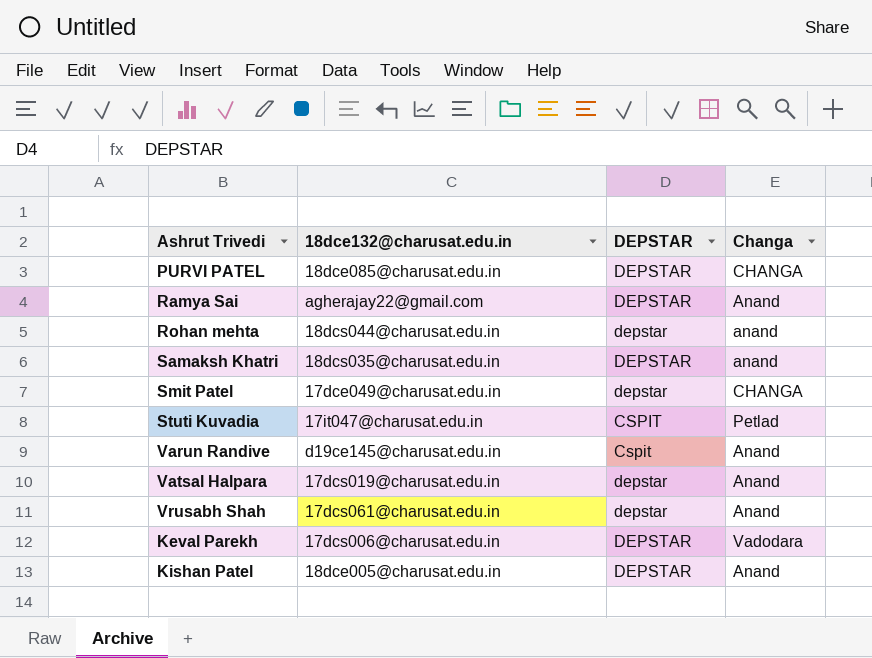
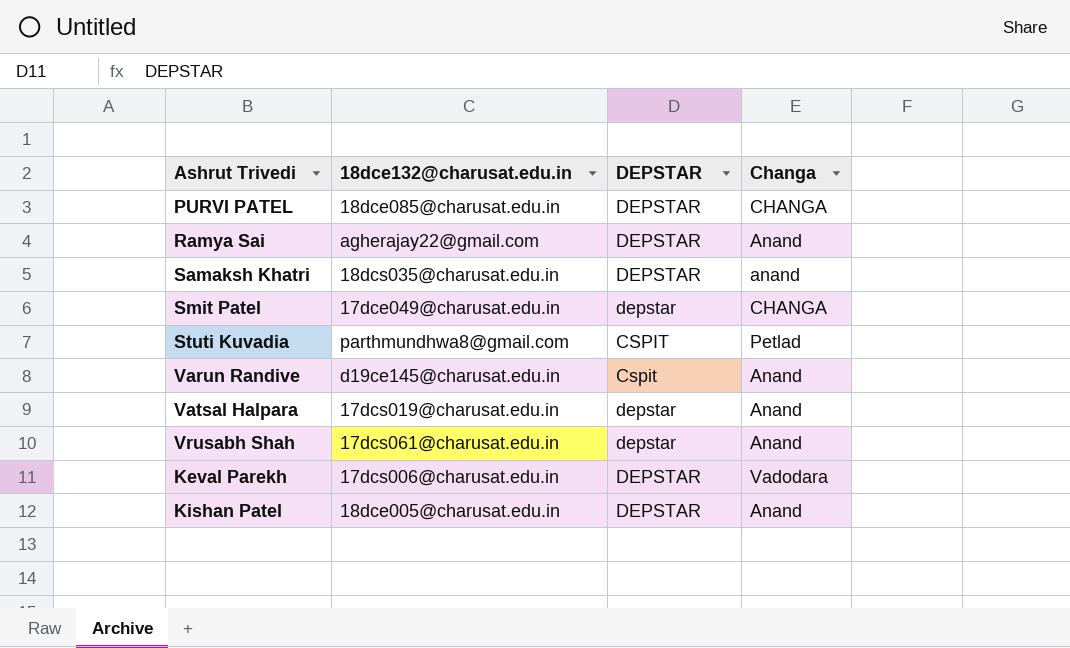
row Rohan mehta: 18dcs044@charusat.edu.in | depstar | anand -> none
Stuti Kuvadia | 18dce132@charusat.edu.in: 17it047@charusat.edu.in -> parthmundhwa8@gmail.com

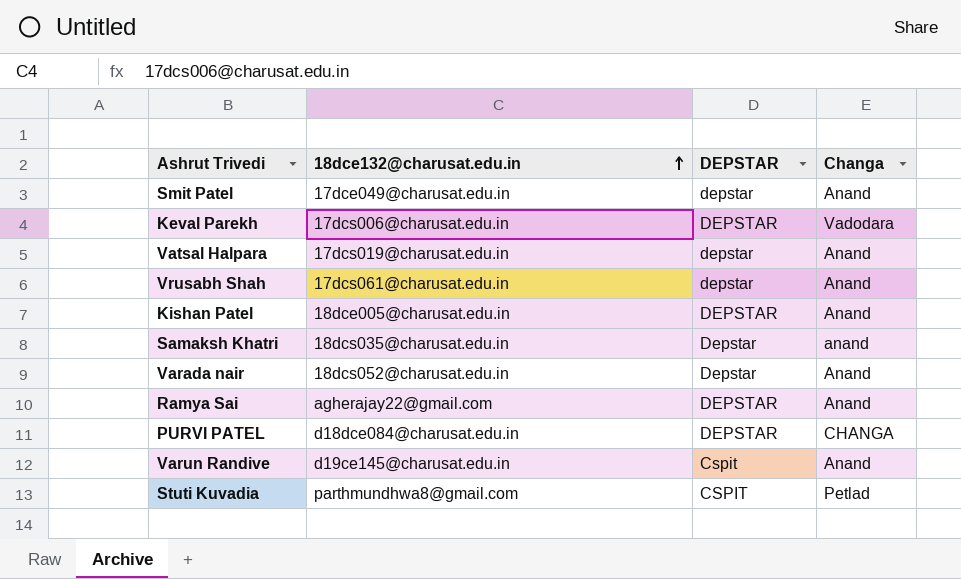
row order: none -> 18dce132@charusat.edu.in ascending
Smit Patel | Changa: CHANGA -> Anand
Samaksh Khatri | DEPSTAR: DEPSTAR -> Depstar
row Varada nair: none -> 18dcs052@charusat.edu.in | Depstar | Anand
PURVI PATEL | 18dce132@charusat.edu.in: 18dce085@charusat.edu.in -> d18dce084@charusat.edu.in

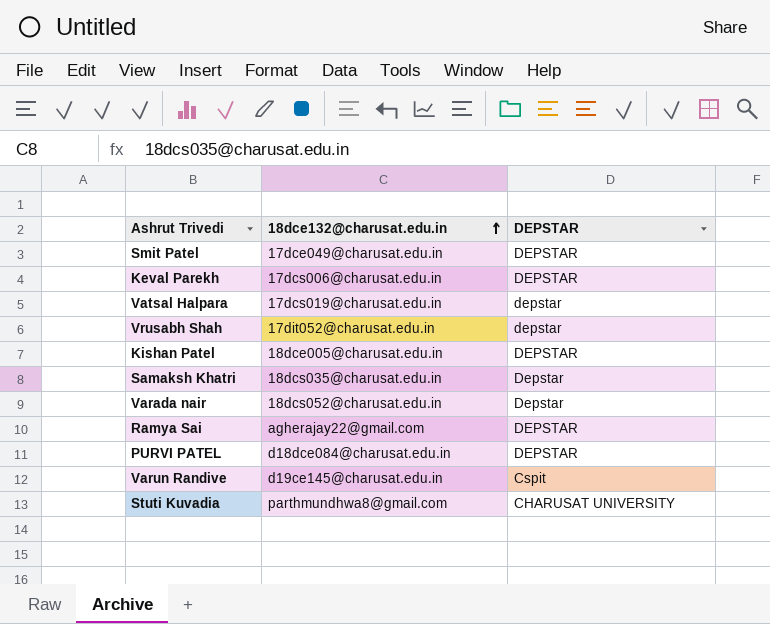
column Changa | position: 4 -> none
Smit Patel | DEPSTAR: depstar -> DEPSTAR
Vrusabh Shah | 18dce132@charusat.edu.in: 17dcs061@charusat.edu.in -> 17dit052@charusat.edu.in
Stuti Kuvadia | DEPSTAR: CSPIT -> CHARUSAT UNIVERSITY

